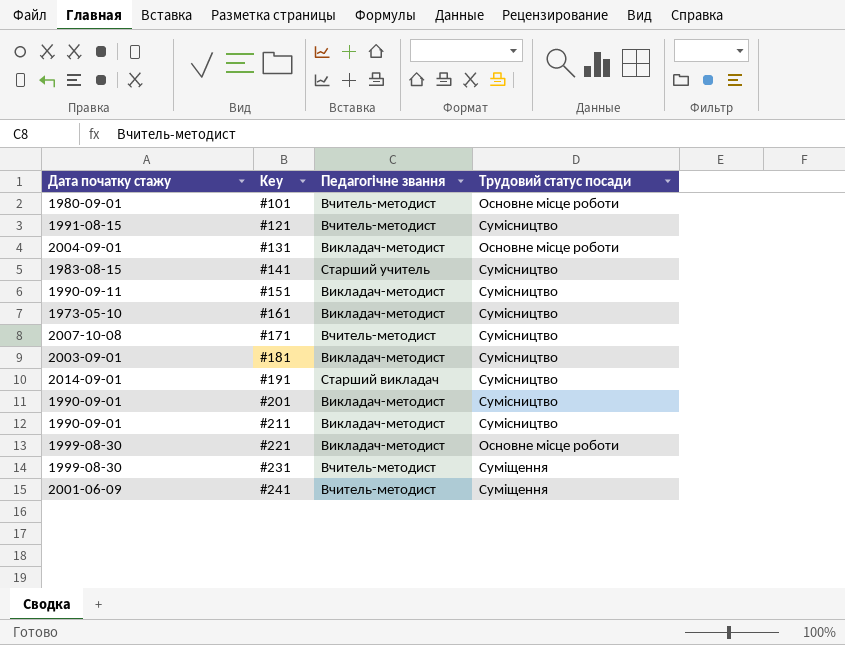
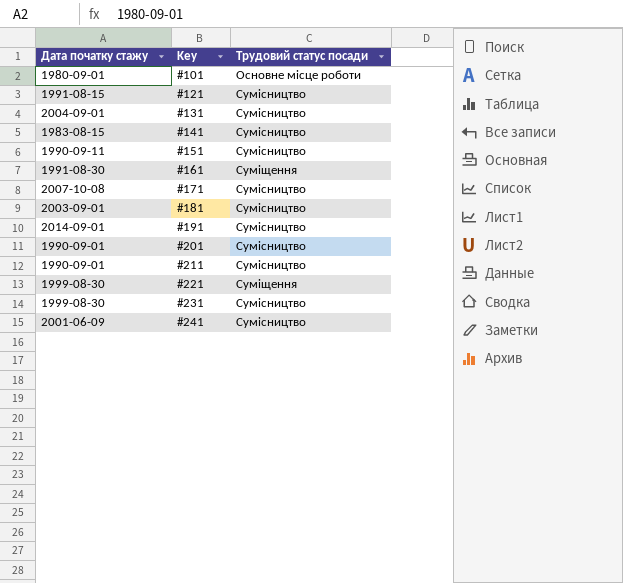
column Педагогічне звання | position: 3 -> none
#131 | Трудовий статус посади: Основне місце роботи -> Сумісництво
#161 | Дата початку стажу: 1973-05-10 -> 1991-08-30
#161 | Трудовий статус посади: Сумісництво -> Суміщення
#221 | Трудовий статус посади: Основне місце роботи -> Суміщення
#231 | Трудовий статус посади: Суміщення -> Сумісництво
#241 | Трудовий статус посади: Суміщення -> Сумісництво

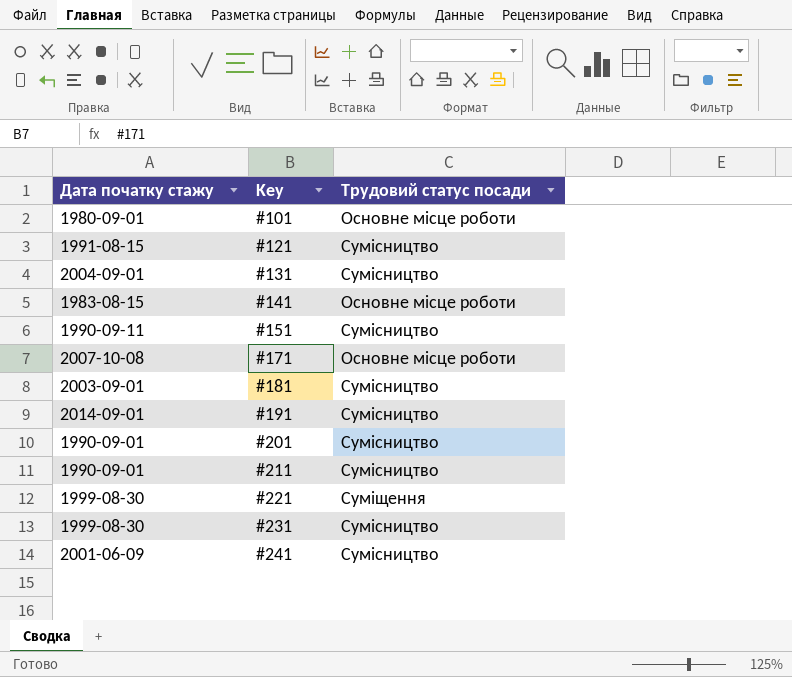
row #161: 1991-08-30 | Суміщення -> none
#141 | Трудовий статус посади: Сумісництво -> Основне місце роботи
#171 | Трудовий статус посади: Сумісництво -> Основне місце роботи

